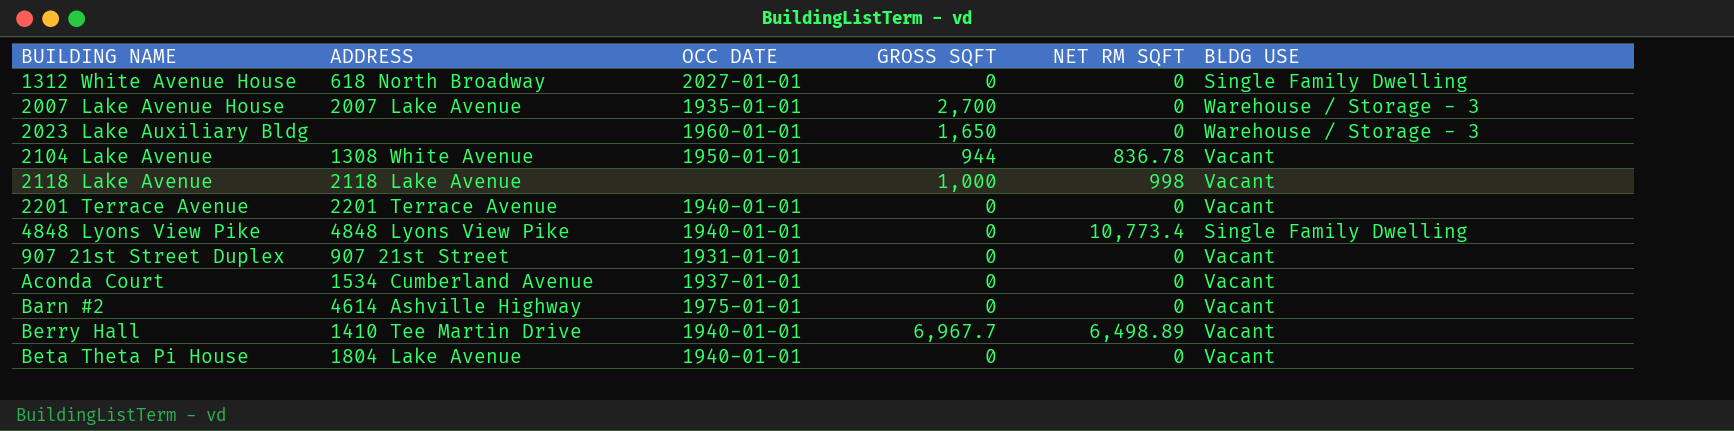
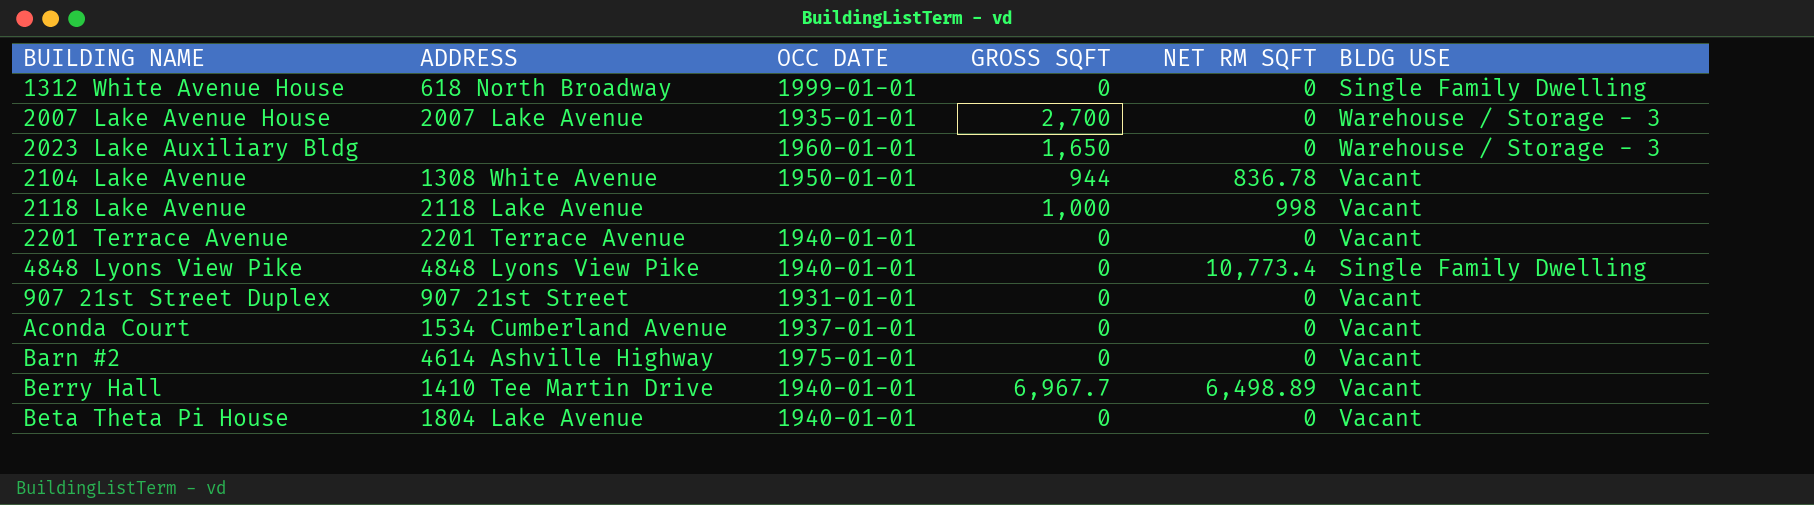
1312 White Avenue House | OCC DATE: 2027-01-01 -> 1999-01-01

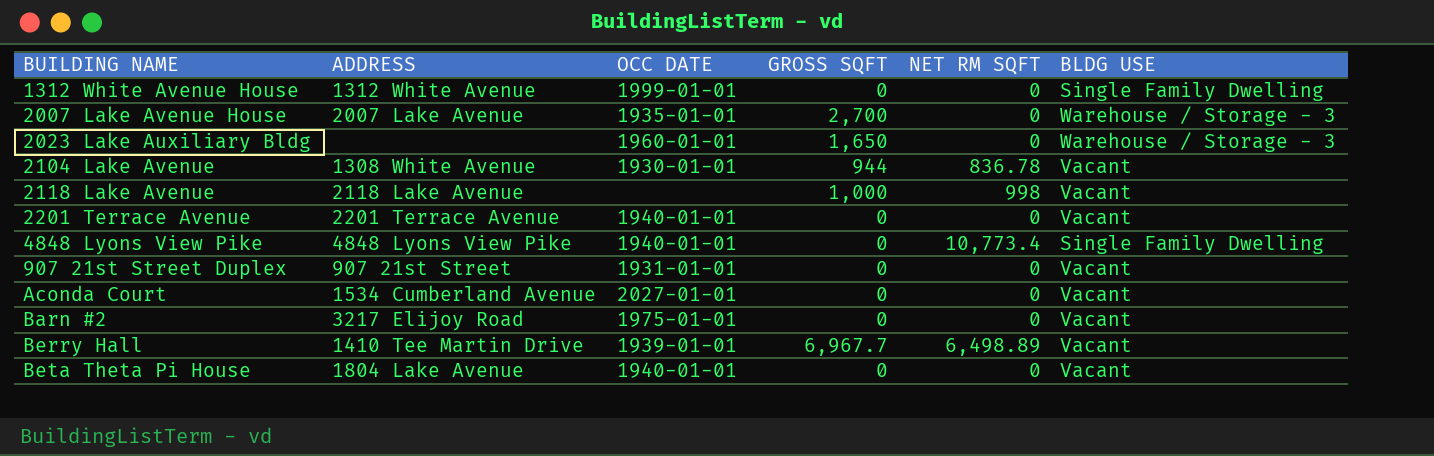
1312 White Avenue House | ADDRESS: 618 North Broadway -> 1312 White Avenue
2104 Lake Avenue | OCC DATE: 1950-01-01 -> 1930-01-01
Aconda Court | OCC DATE: 1937-01-01 -> 2027-01-01
Barn #2 | ADDRESS: 4614 Ashville Highway -> 3217 Elijoy Road
Berry Hall | OCC DATE: 1940-01-01 -> 1939-01-01

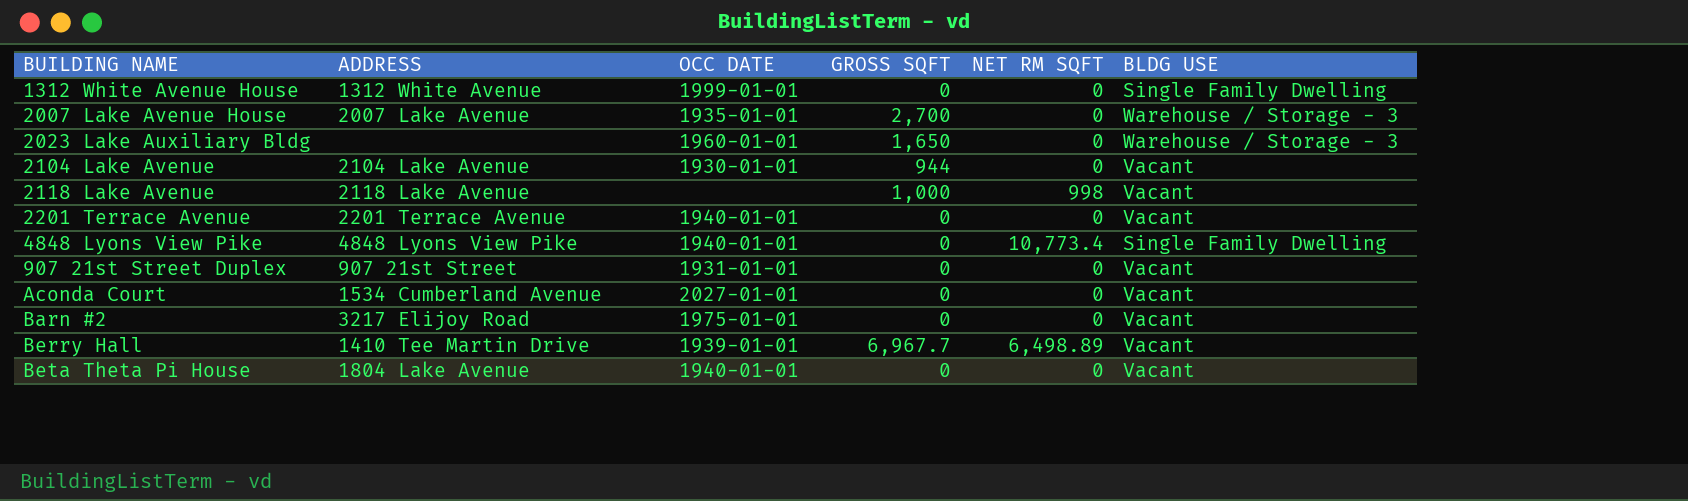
2104 Lake Avenue | ADDRESS: 1308 White Avenue -> 2104 Lake Avenue
2104 Lake Avenue | NET RM SQFT: 836.78 -> 0

